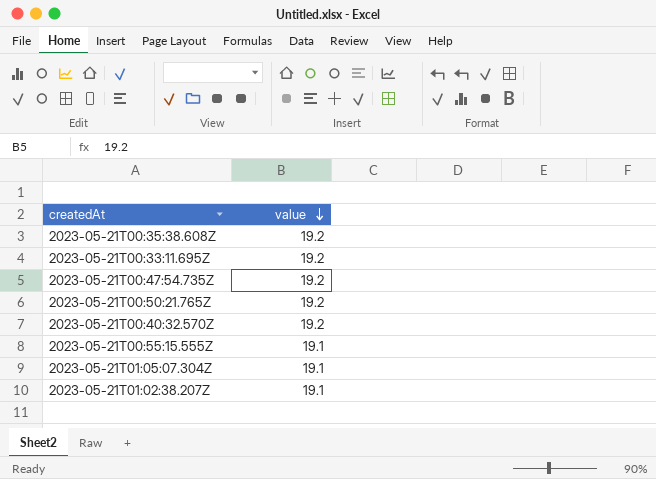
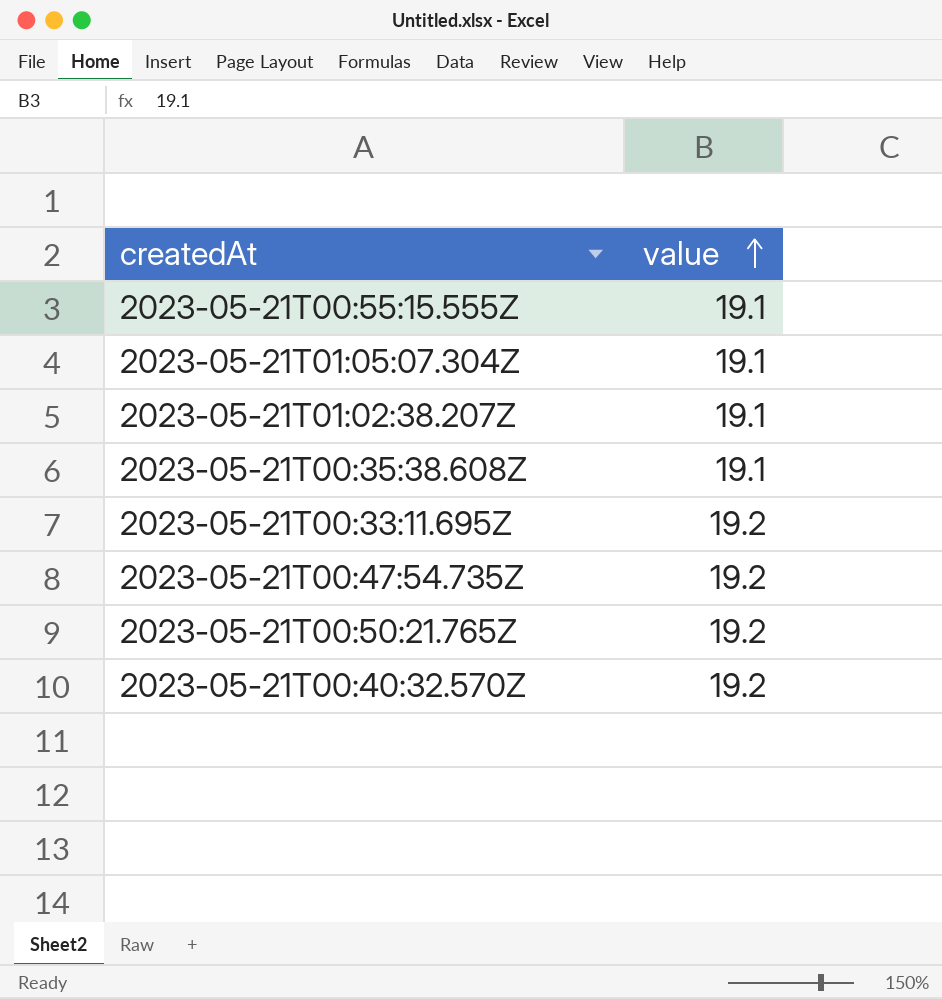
row order: value descending -> value ascending
2023-05-21T00:35:38.608Z | value: 19.2 -> 19.1

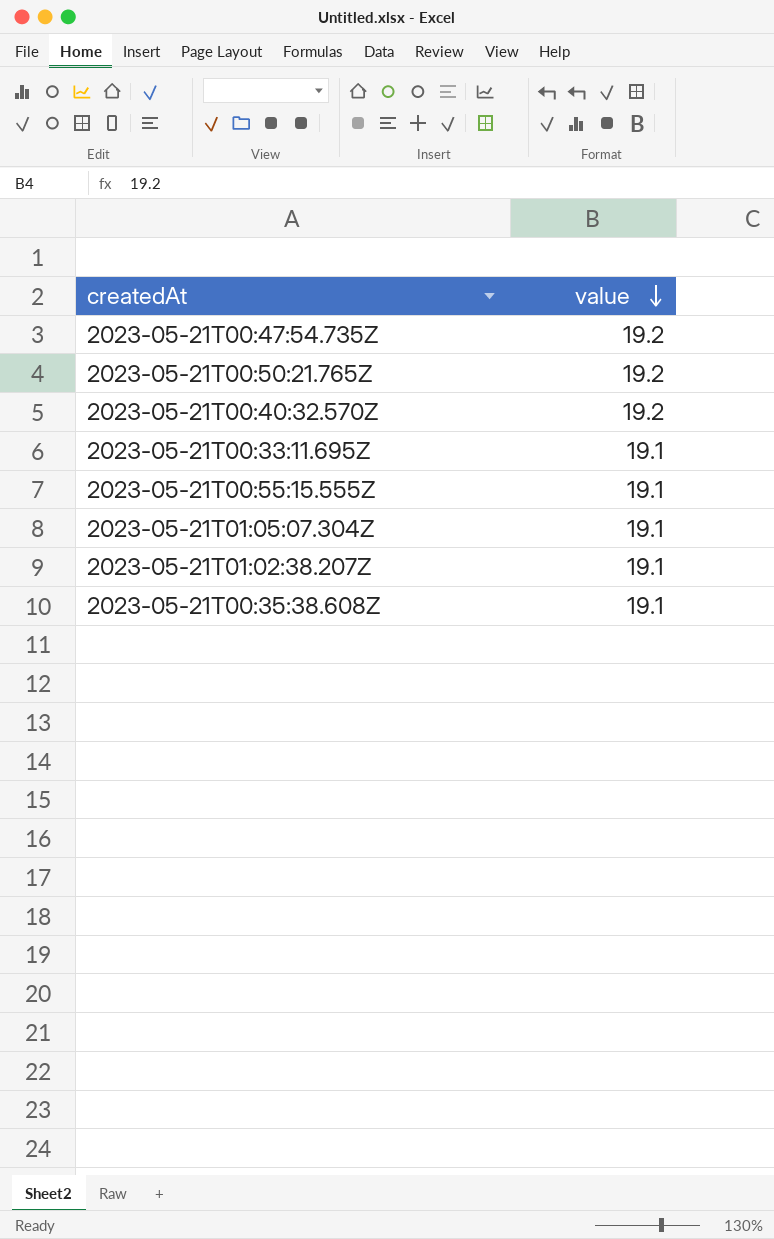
row order: value ascending -> value descending
2023-05-21T00:33:11.695Z | value: 19.2 -> 19.1

